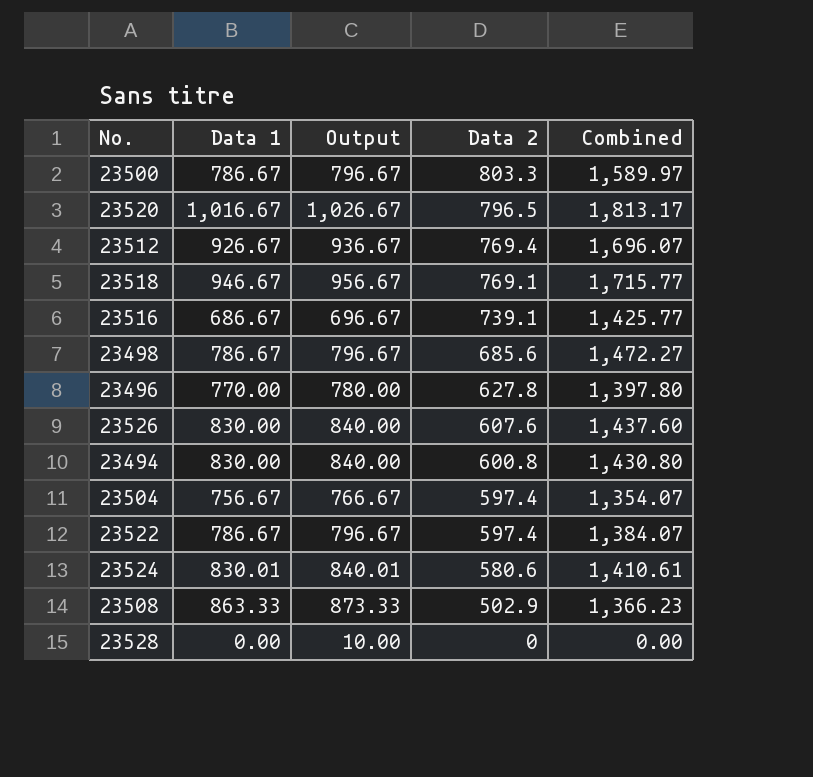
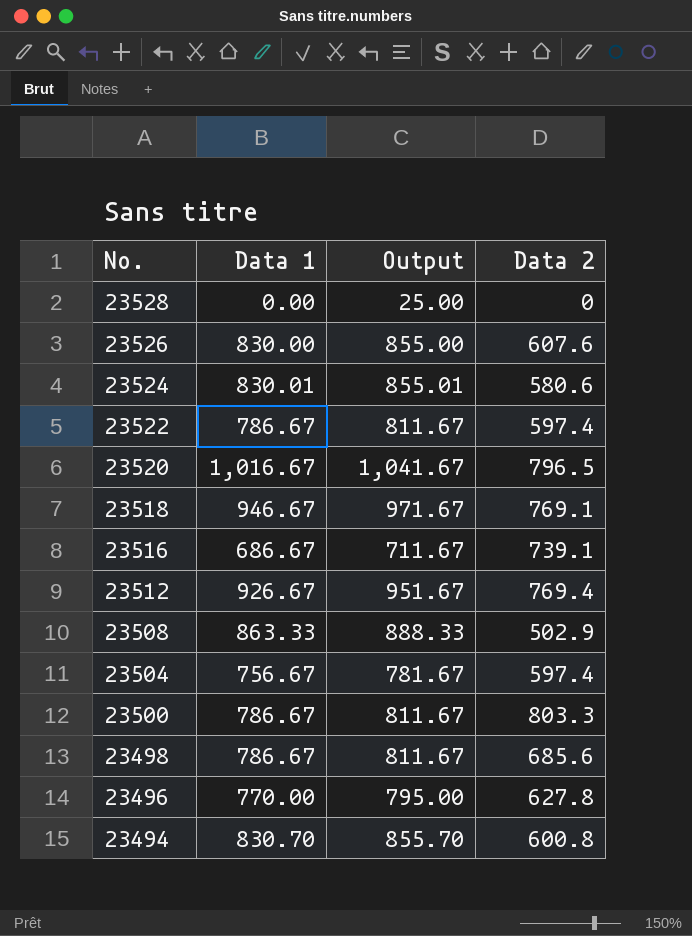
row order: Data 2 descending -> No. descending
column Combined | formula: [Data 1] + [Data 2] -> none
column Output | formula: [Data 1] + 10 -> [Data 1] + 25
23494 | Data 1: 830.00 -> 830.70

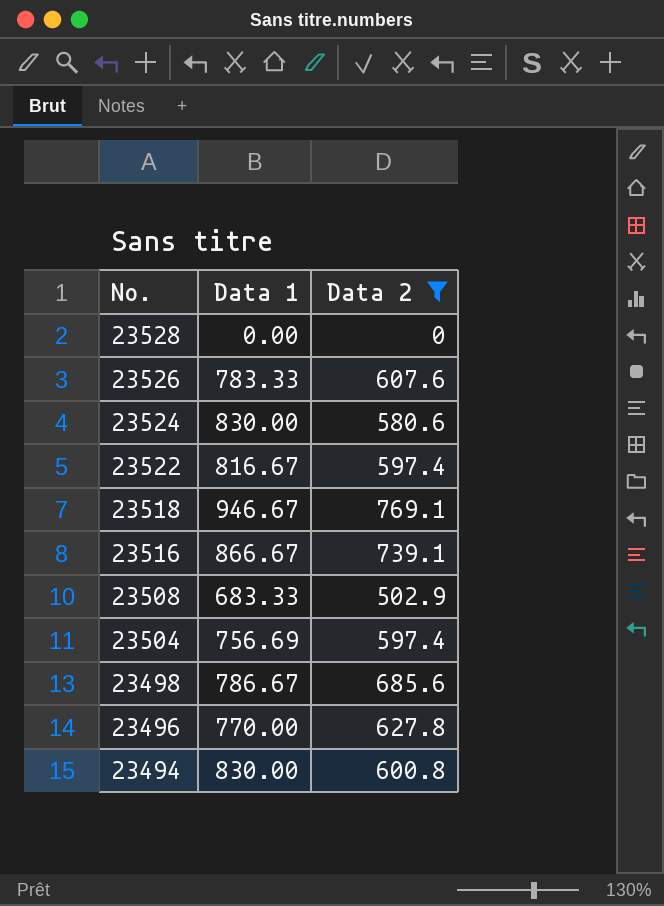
filter: none -> Data 2 <= 769.1
column Output | formula: [Data 1] + 25 -> none
23526 | Data 1: 830.00 -> 783.33
23524 | Data 1: 830.01 -> 830.00
23522 | Data 1: 786.67 -> 816.67
23516 | Data 1: 686.67 -> 866.67
23508 | Data 1: 863.33 -> 683.33
23504 | Data 1: 756.67 -> 756.69
23494 | Data 1: 830.70 -> 830.00

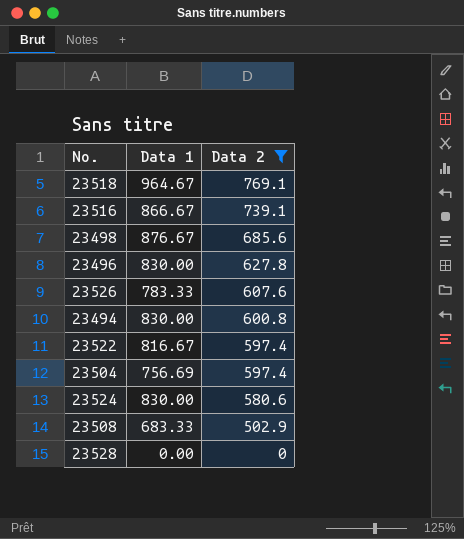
row order: No. descending -> Data 2 descending
23518 | Data 1: 946.67 -> 964.67
23498 | Data 1: 786.67 -> 876.67
23496 | Data 1: 770.00 -> 830.00

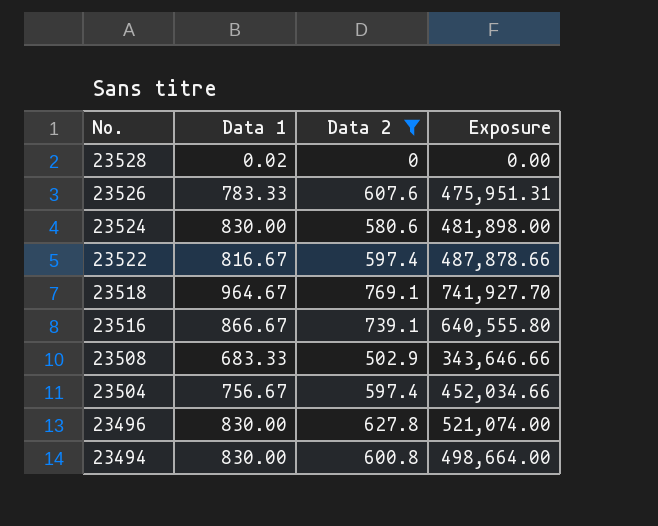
row order: Data 2 descending -> No. descending
column Exposure | formula: none -> [Data 1] * [Data 2]
row 23498: 876.67 | 685.6 -> none
23528 | Data 1: 0.00 -> 0.02
23504 | Data 1: 756.69 -> 756.67

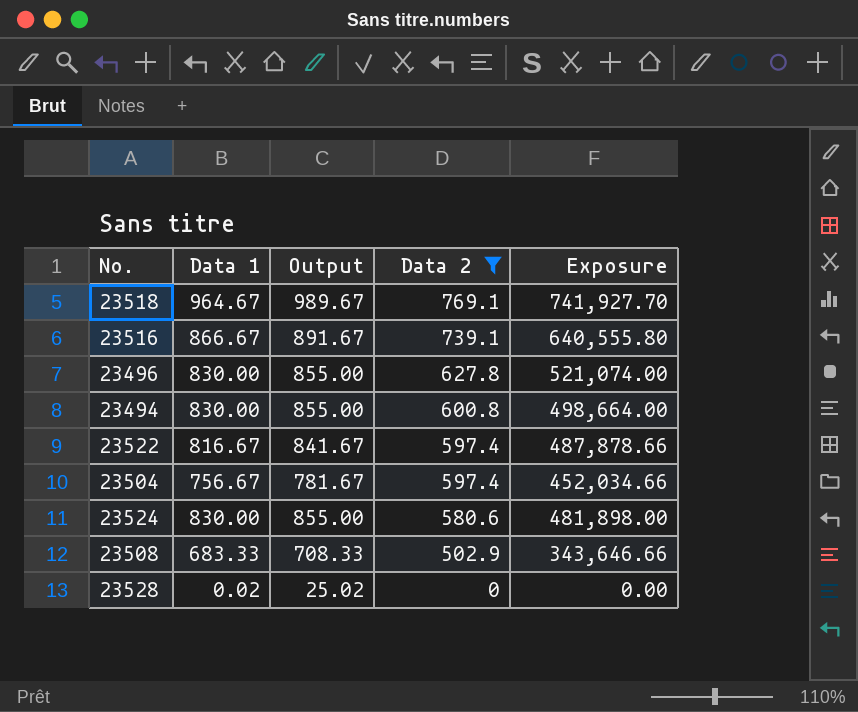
row order: No. descending -> Data 2 descending
column Output | formula: none -> [Data 1] + 25
row 23526: 783.33 | 607.6 | 475,951.31 -> none

